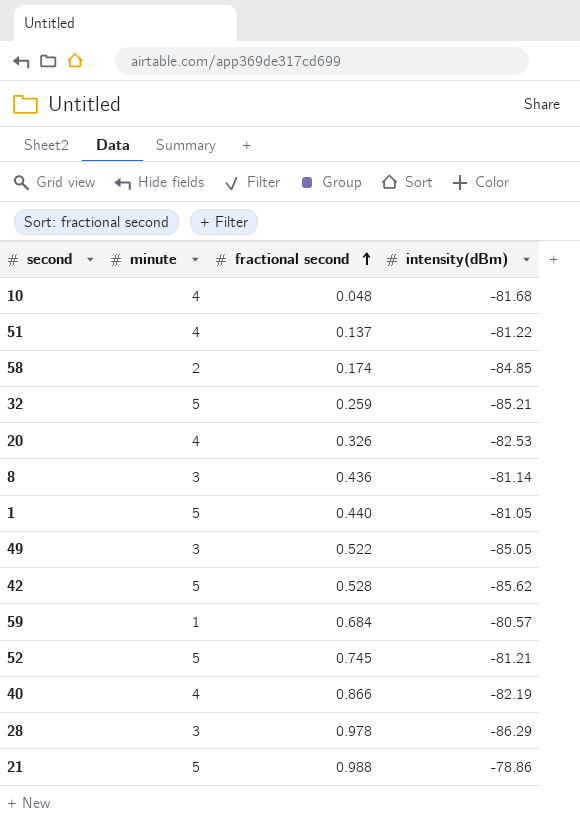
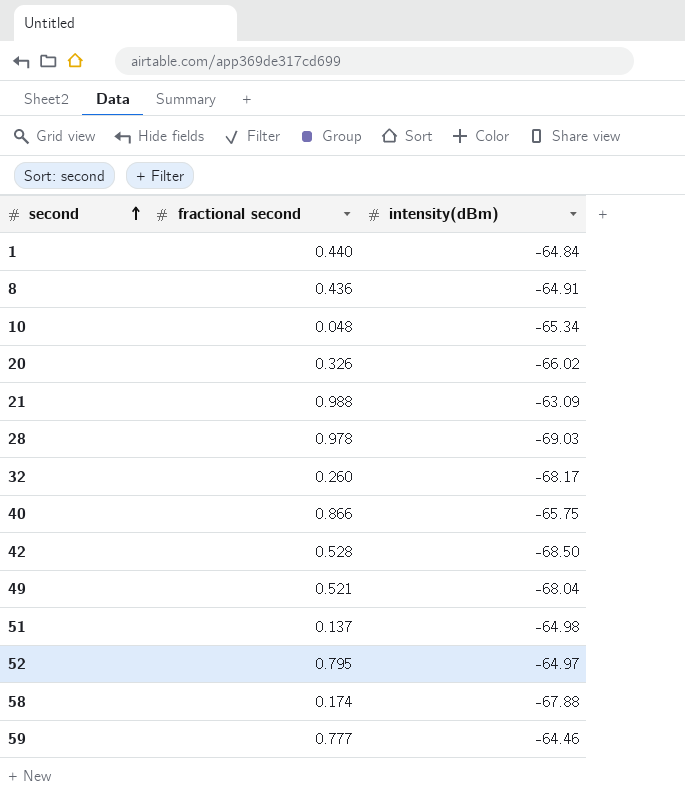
row order: fractional second ascending -> second ascending
column minute | position: 2 -> none
1 | intensity(dBm): -81.05 -> -64.84
8 | intensity(dBm): -81.14 -> -64.91
10 | intensity(dBm): -81.68 -> -65.34
20 | intensity(dBm): -82.53 -> -66.02
21 | intensity(dBm): -78.86 -> -63.09
28 | intensity(dBm): -86.29 -> -69.03
32 | fractional second: 0.259 -> 0.260
32 | intensity(dBm): -85.21 -> -68.17
40 | intensity(dBm): -82.19 -> -65.75
42 | intensity(dBm): -85.62 -> -68.50
49 | fractional second: 0.522 -> 0.521
49 | intensity(dBm): -85.05 -> -68.04
51 | intensity(dBm): -81.22 -> -64.98
52 | fractional second: 0.745 -> 0.795
52 | intensity(dBm): -81.21 -> -64.97
58 | intensity(dBm): -84.85 -> -67.88
59 | fractional second: 0.684 -> 0.777
59 | intensity(dBm): -80.57 -> -64.46

